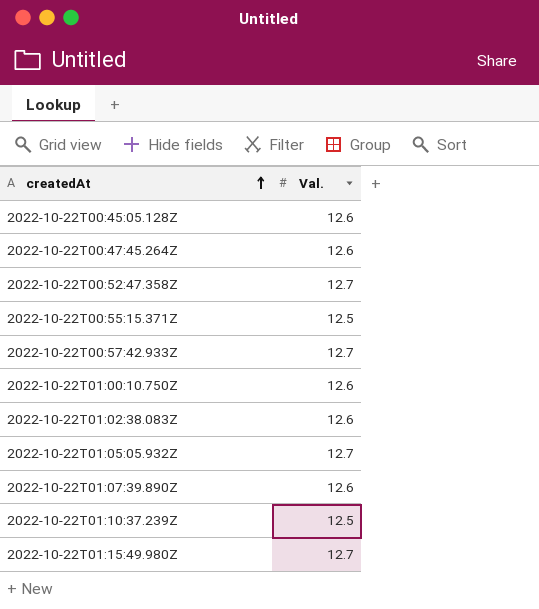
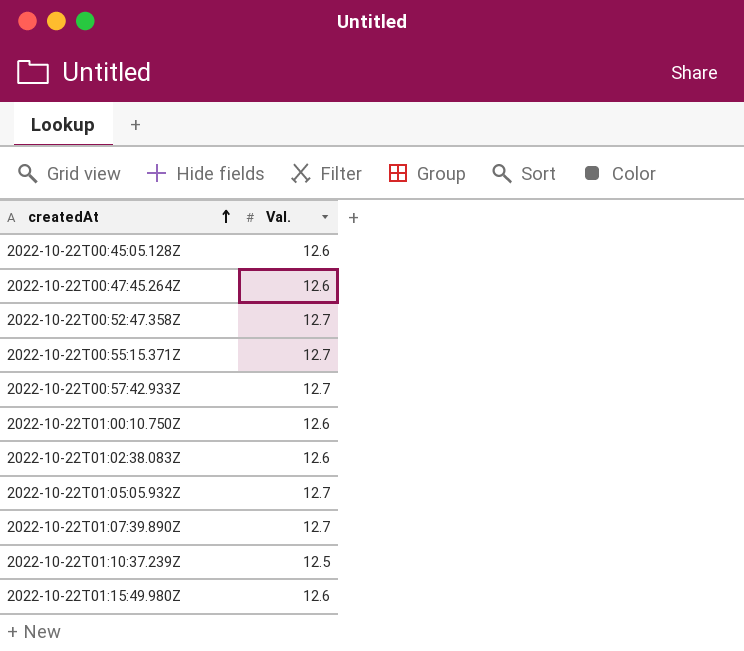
2022-10-22T00:55:15.371Z | Val.: 12.5 -> 12.7
2022-10-22T01:07:39.890Z | Val.: 12.6 -> 12.7
2022-10-22T01:15:49.980Z | Val.: 12.7 -> 12.6

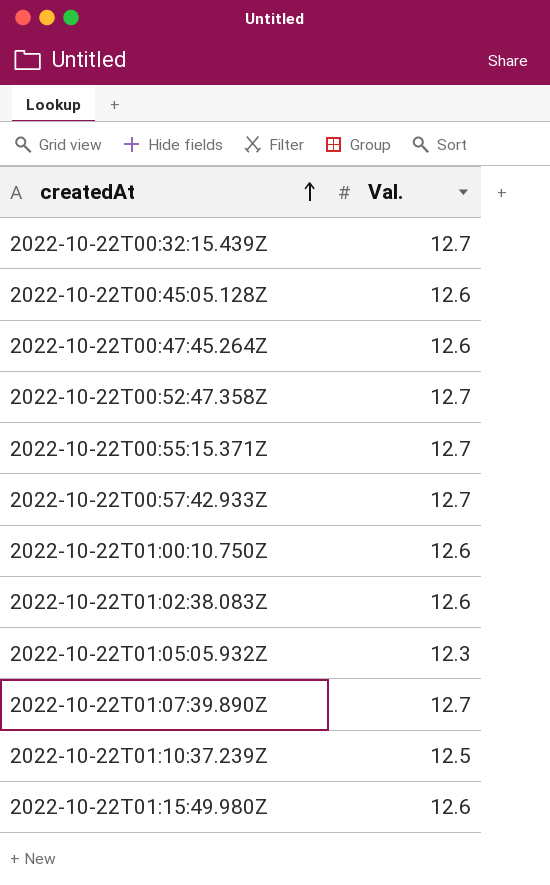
row 2022-10-22T00:32:15.439Z: none -> 12.7
2022-10-22T01:05:05.932Z | Val.: 12.7 -> 12.3

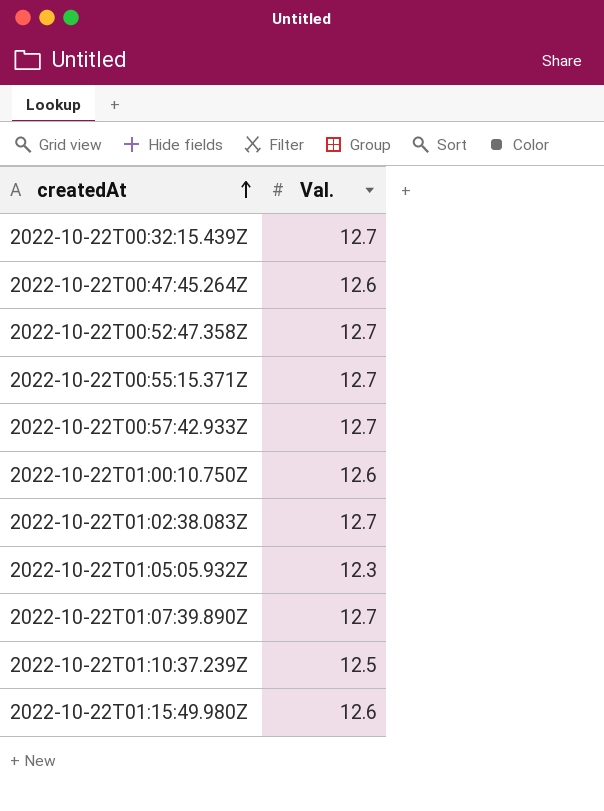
row 2022-10-22T00:45:05.128Z: 12.6 -> none
2022-10-22T01:02:38.083Z | Val.: 12.6 -> 12.7

